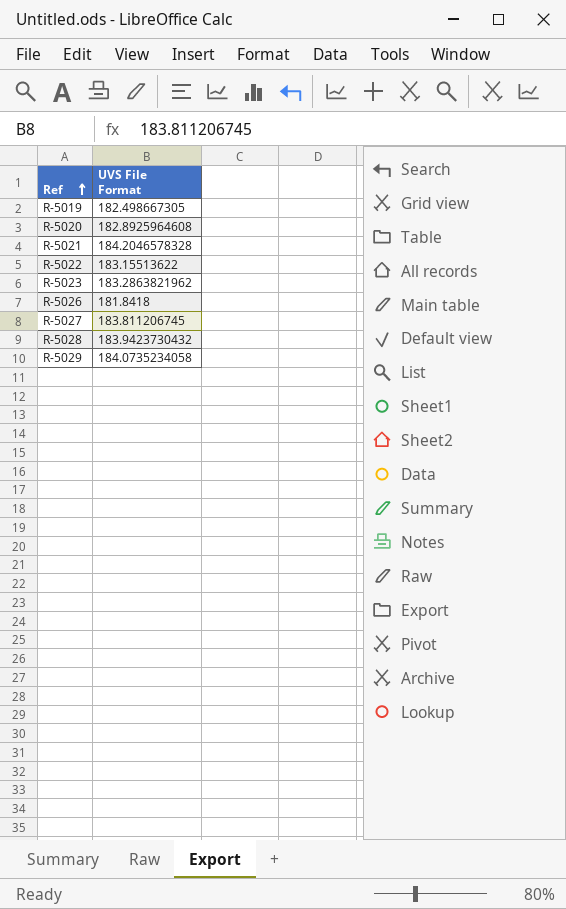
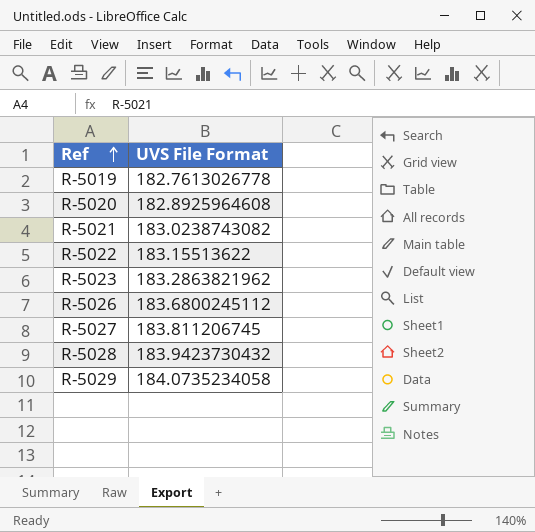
R-5019 | UVS File Format: 182.498667305 -> 182.7613026778
R-5021 | UVS File Format: 184.2046578328 -> 183.0238743082
R-5026 | UVS File Format: 181.8418 -> 183.6800245112

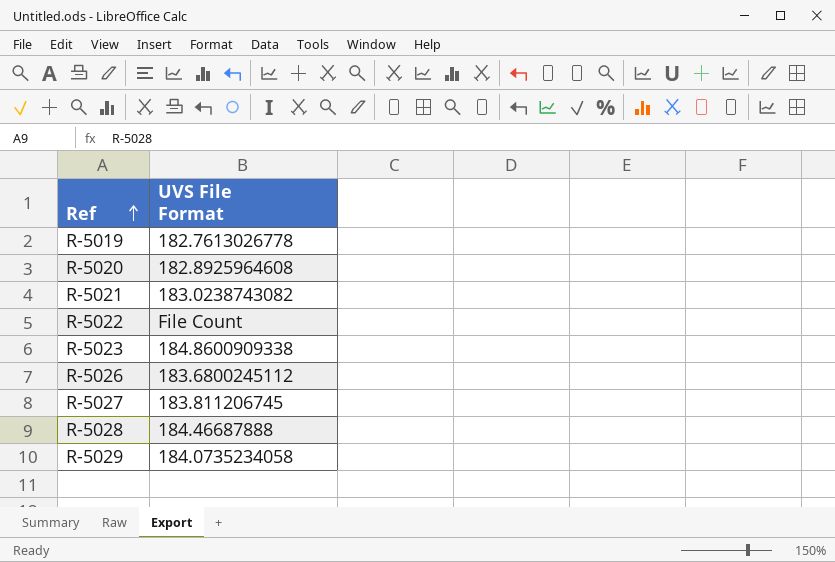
R-5022 | UVS File Format: 183.15513622 -> File Count
R-5023 | UVS File Format: 183.2863821962 -> 184.8600909338
R-5028 | UVS File Format: 183.9423730432 -> 184.46687888

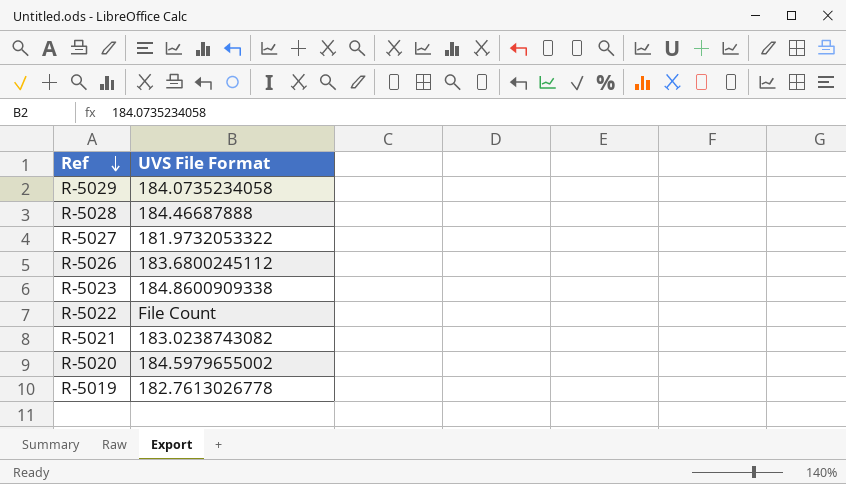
row order: Ref ascending -> Ref descending
R-5027 | UVS File Format: 183.811206745 -> 181.9732053322
R-5020 | UVS File Format: 182.8925964608 -> 184.5979655002

